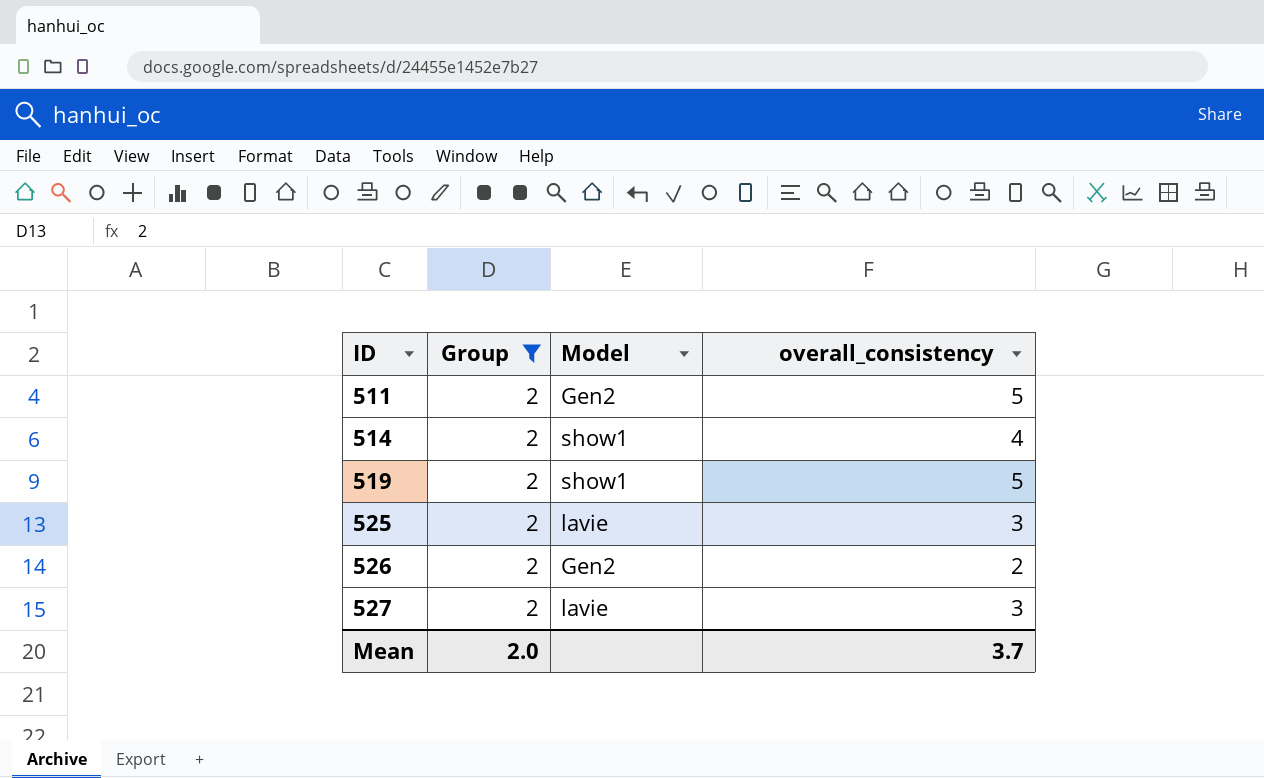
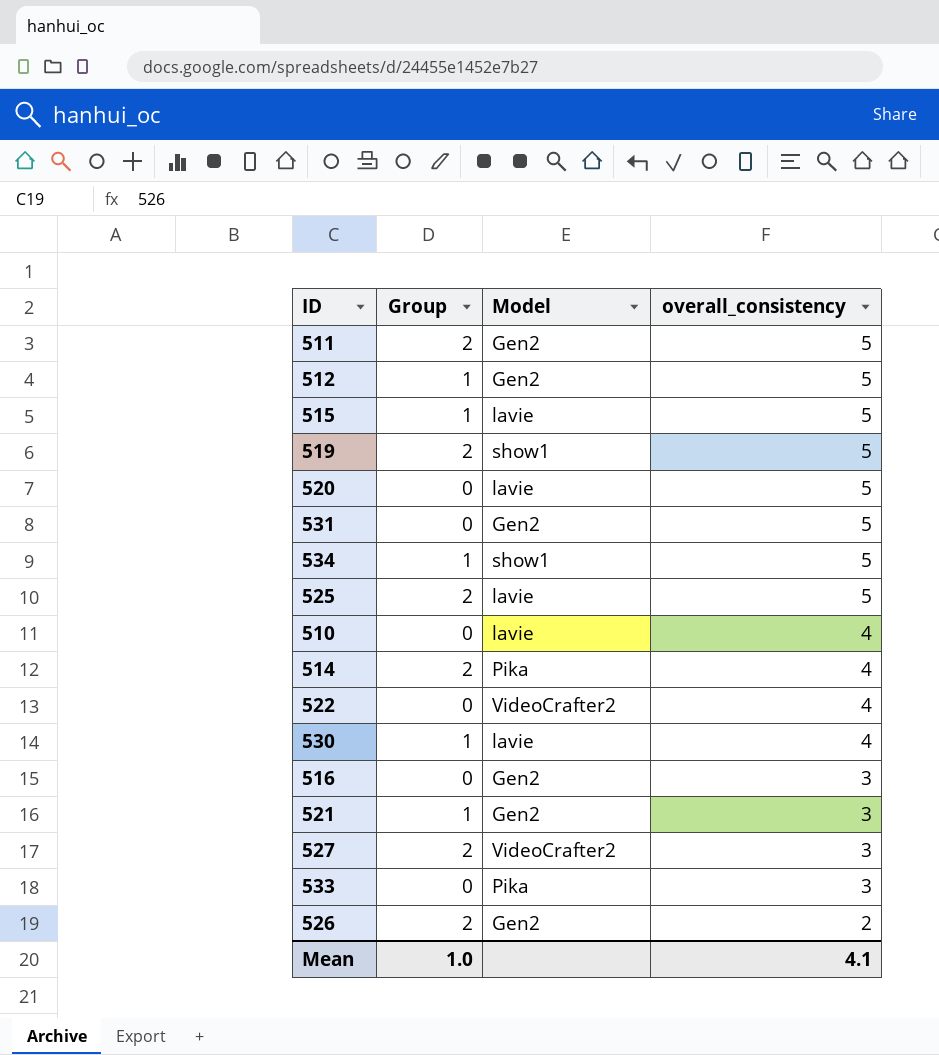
filter: Group = 2 -> none
row order: ID ascending -> overall_consistency descending
525 | overall_consistency: 3 -> 5
514 | Model: show1 -> Pika
527 | Model: lavie -> VideoCrafter2
Mean | Group: 2.0 -> 1.0
Mean | overall_consistency: 3.7 -> 4.1

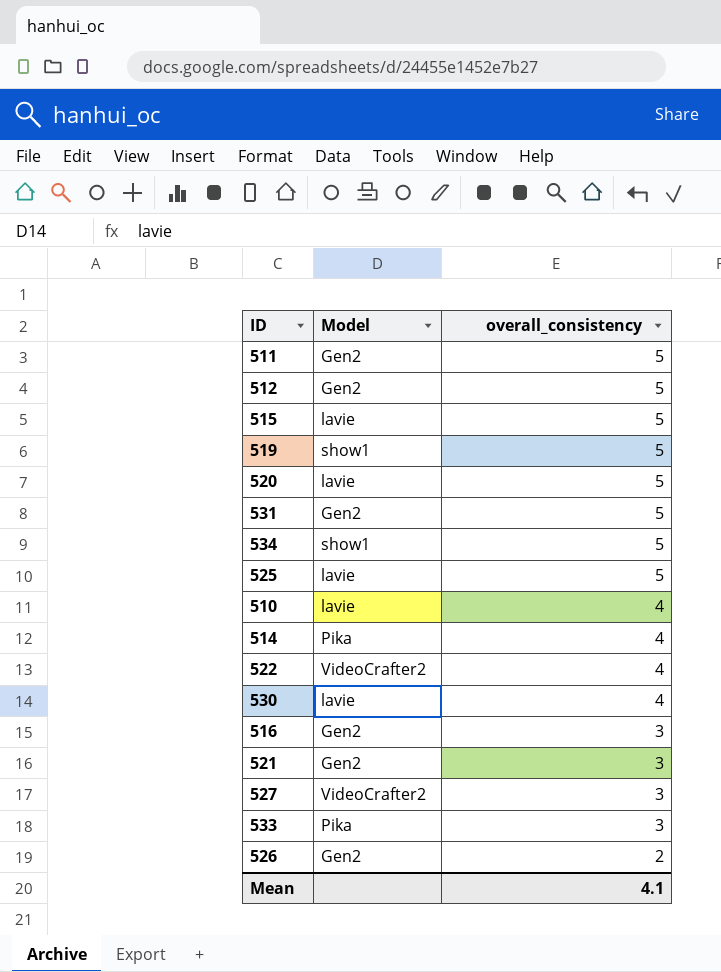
column Group | position: 2 -> none

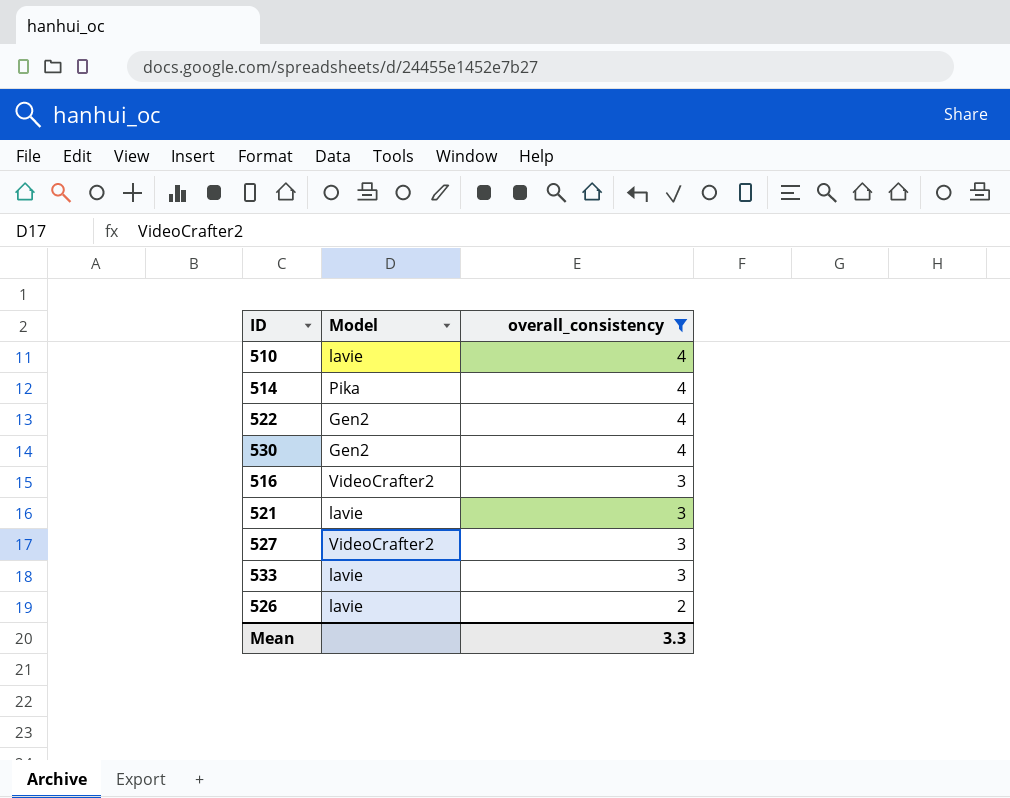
filter: none -> overall_consistency != 5
522 | Model: VideoCrafter2 -> Gen2
530 | Model: lavie -> Gen2
516 | Model: Gen2 -> VideoCrafter2
521 | Model: Gen2 -> lavie
533 | Model: Pika -> lavie
526 | Model: Gen2 -> lavie
Mean | overall_consistency: 4.1 -> 3.3

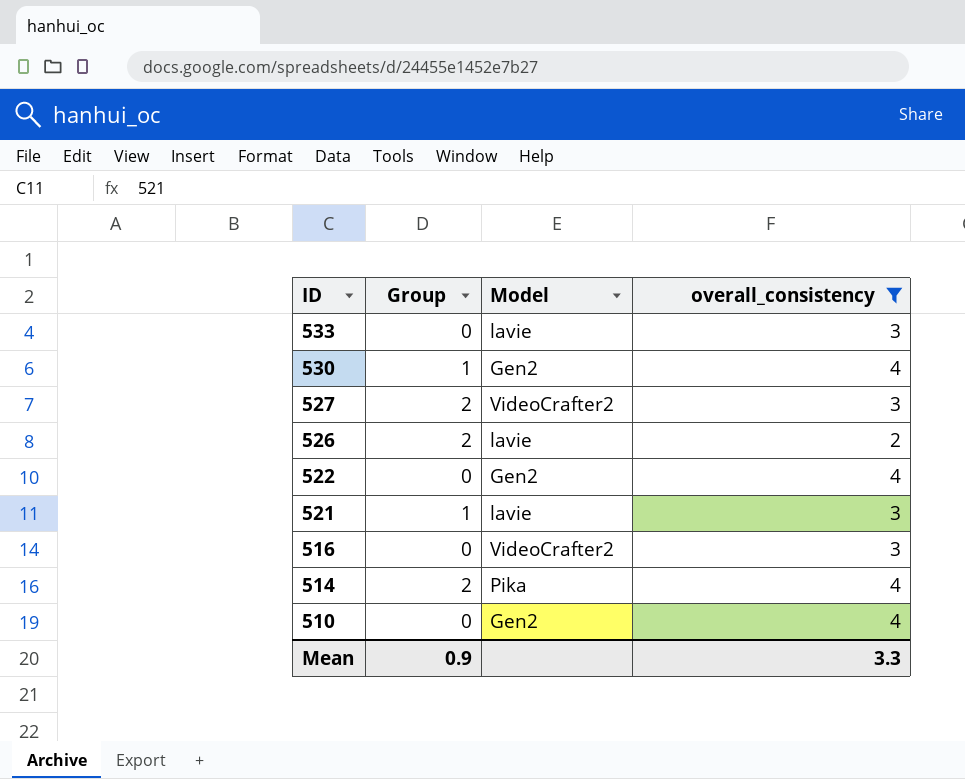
row order: overall_consistency descending -> ID descending
column Group | position: none -> 2
510 | Model: lavie -> Gen2

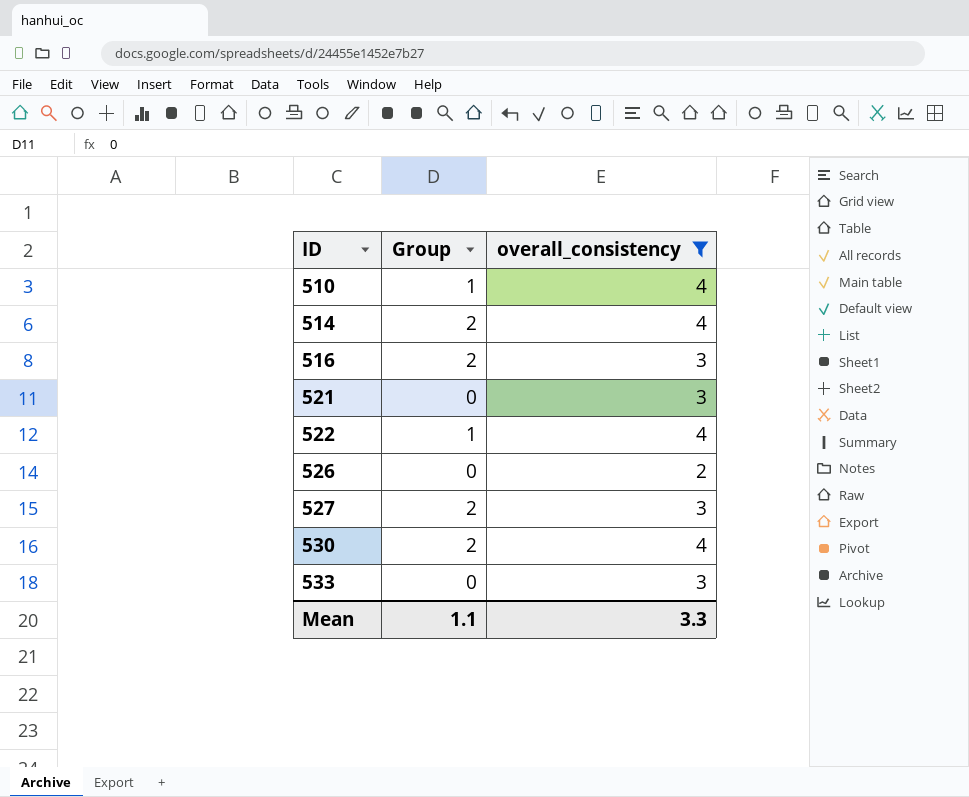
row order: ID descending -> ID ascending
column Model | position: 3 -> none
510 | Group: 0 -> 1
516 | Group: 0 -> 2
521 | Group: 1 -> 0
522 | Group: 0 -> 1
526 | Group: 2 -> 0
530 | Group: 1 -> 2
Mean | Group: 0.9 -> 1.1

